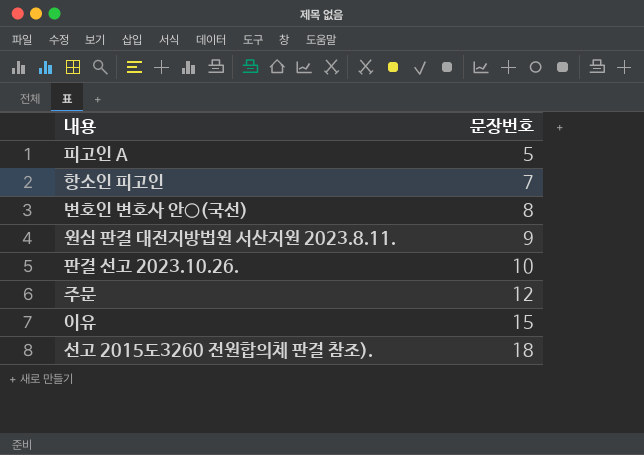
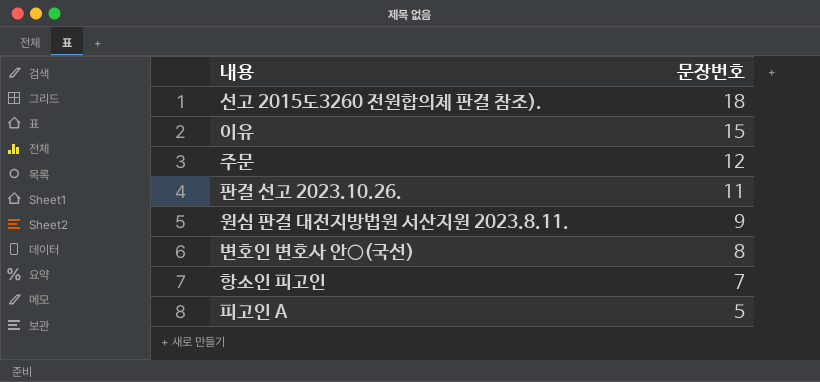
row order: 문장번호 ascending -> 문장번호 descending
판결 선고 2023.10.26. | 문장번호: 10 -> 11

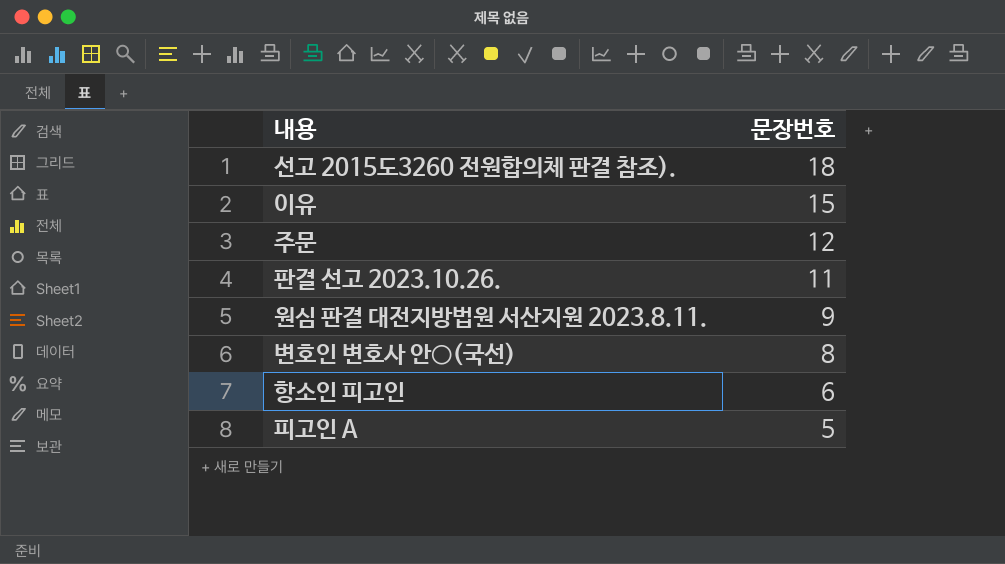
항소인 피고인 | 문장번호: 7 -> 6

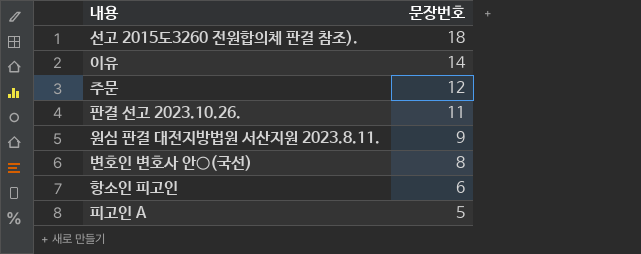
이유 | 문장번호: 15 -> 14

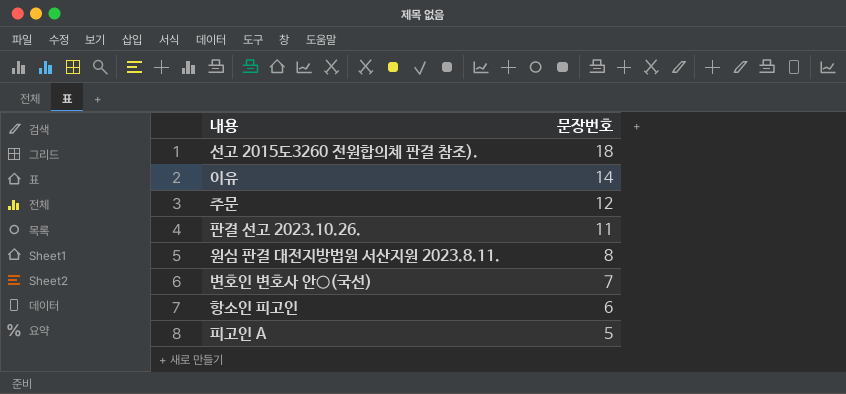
원심 판결 대전지방법원 서산지원 2023.8.11. | 문장번호: 9 -> 8
변호인 변호사 안○(국선) | 문장번호: 8 -> 7

